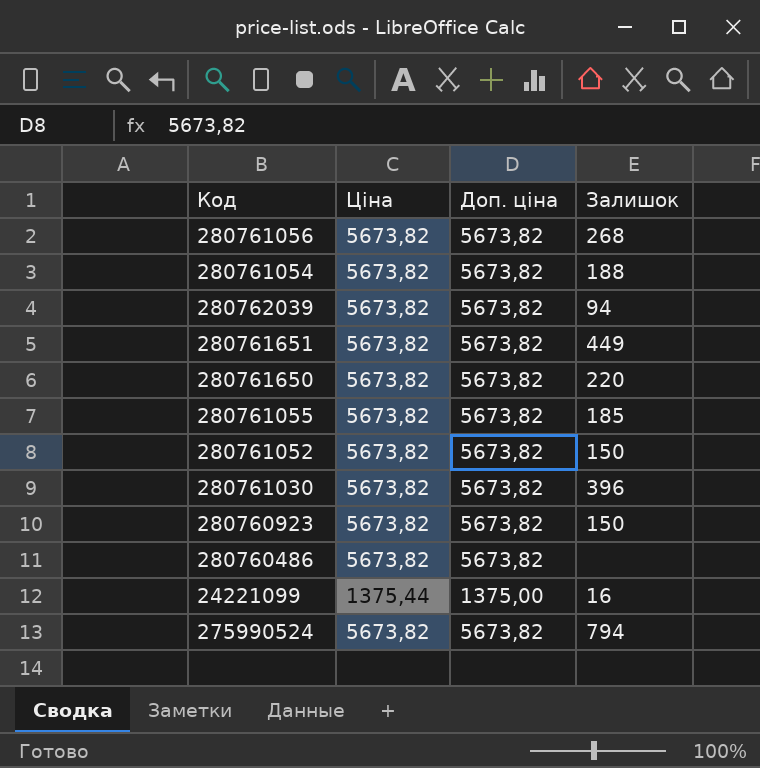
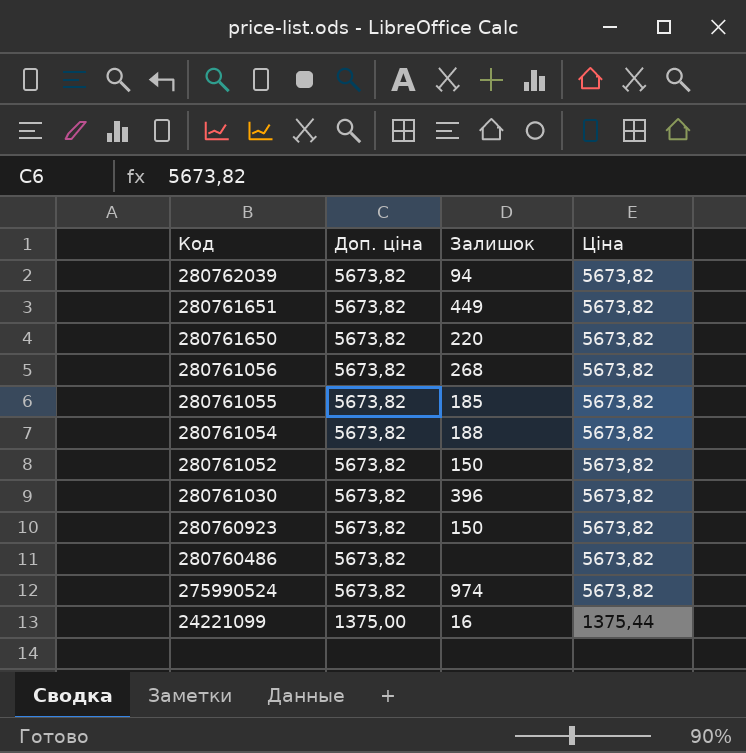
row order: none -> Код descending
column Ціна | position: 2 -> 4
275990524 | Залишок: 794 -> 974

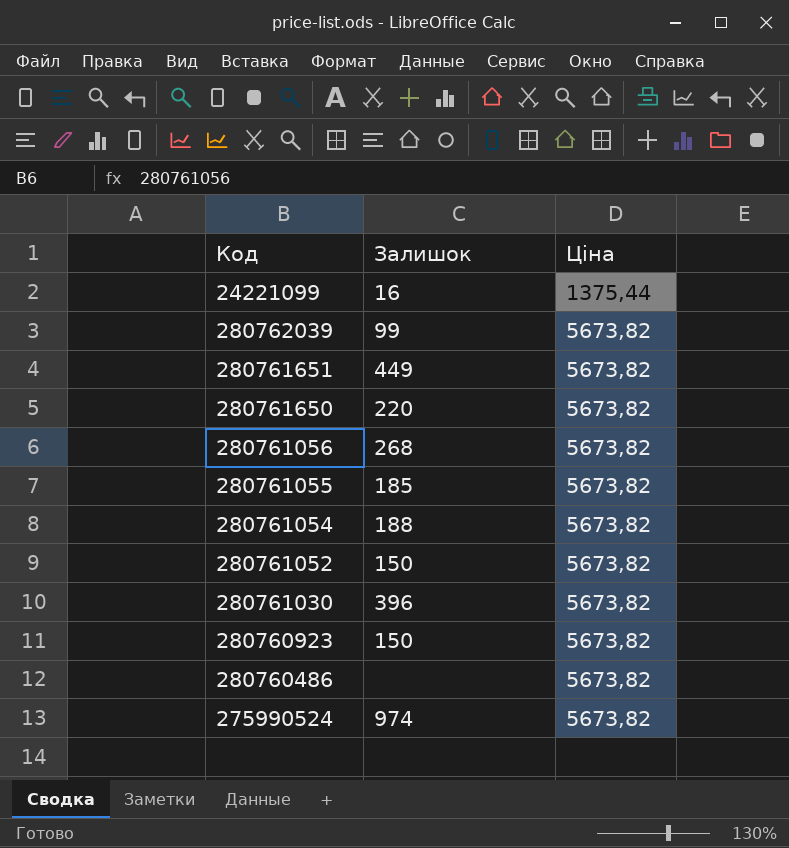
row order: Код descending -> Ціна ascending
column Доп. ціна | position: 2 -> none
280762039 | Залишок: 94 -> 99

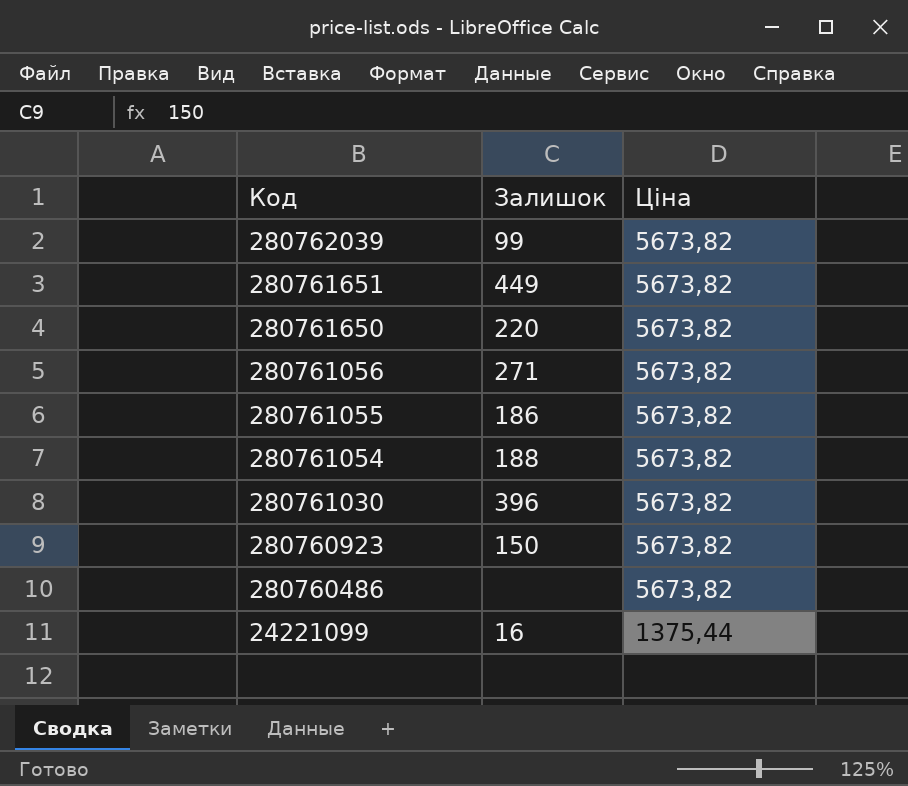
row order: Ціна ascending -> Код descending
row 280761052: 150 | 5673,82 -> none
row 275990524: 974 | 5673,82 -> none
280761056 | Залишок: 268 -> 271
280761055 | Залишок: 185 -> 186

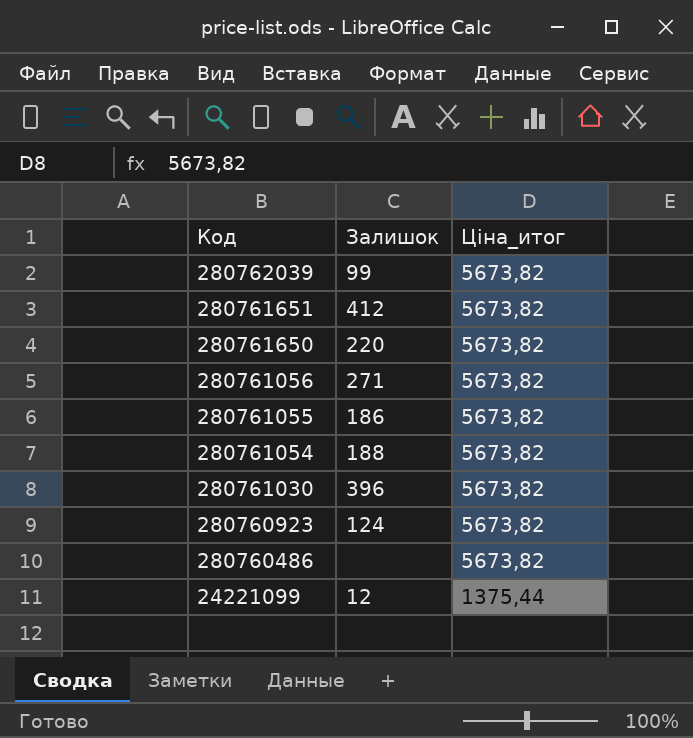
column name: Ціна -> Ціна_итог
280761651 | Залишок: 449 -> 412
280760923 | Залишок: 150 -> 124
24221099 | Залишок: 16 -> 12

